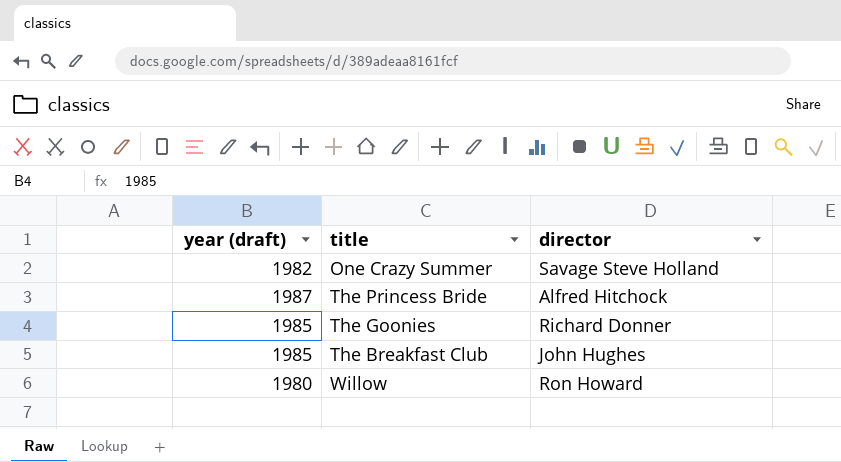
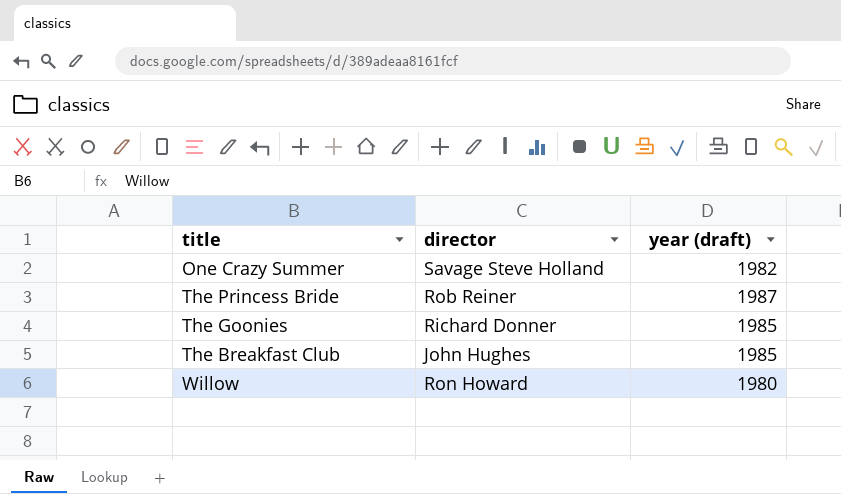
column year (draft) | position: 1 -> 3
The Princess Bride | director: Alfred Hitchock -> Rob Reiner

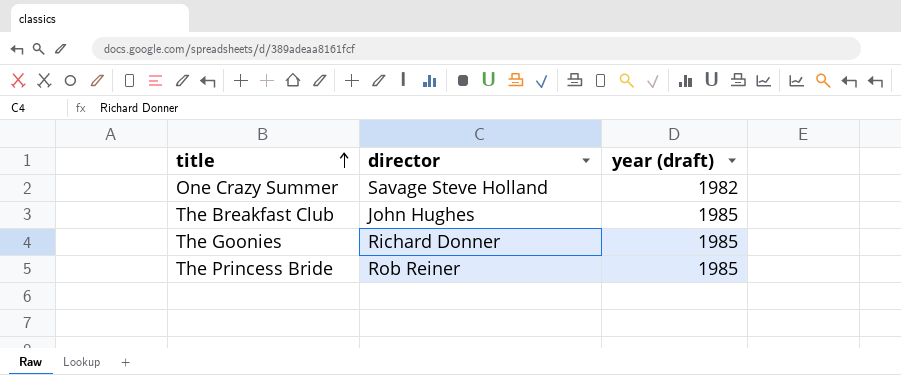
row order: none -> title ascending
row Willow: Ron Howard | 1980 -> none
The Princess Bride | year (draft): 1987 -> 1985

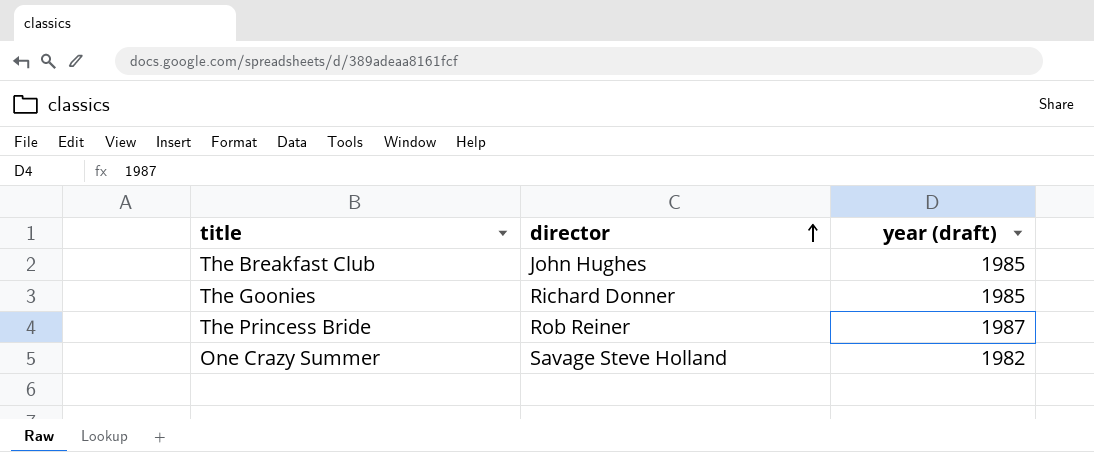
row order: title ascending -> director ascending
The Princess Bride | year (draft): 1985 -> 1987

